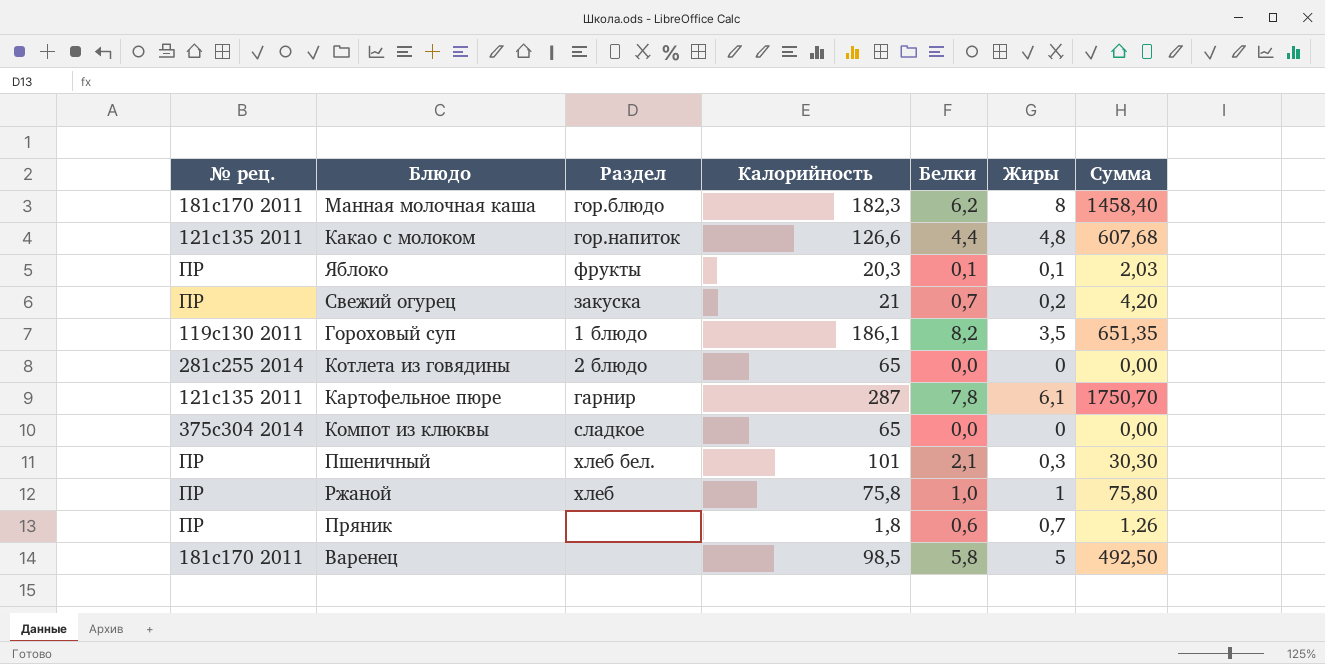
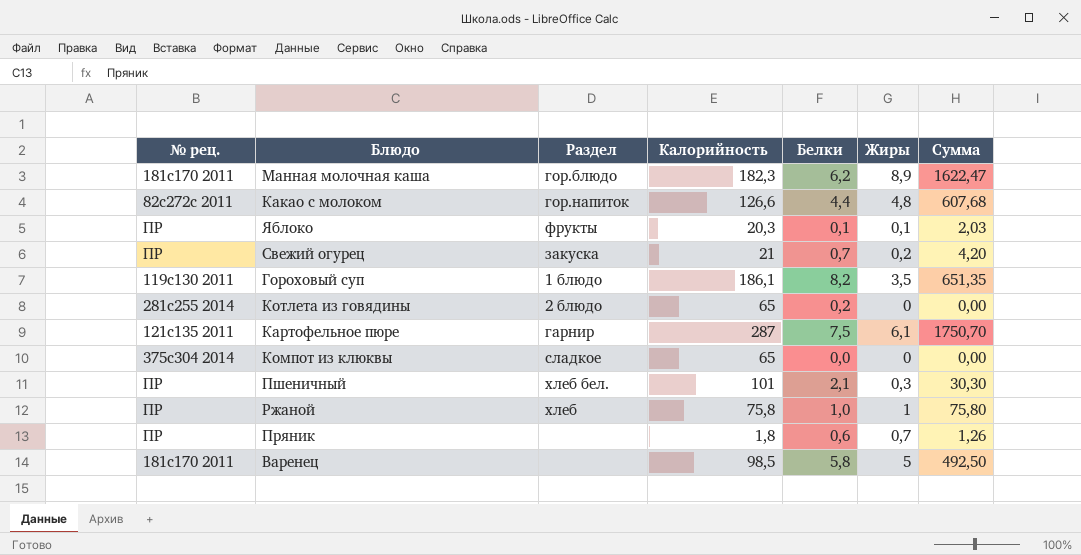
Манная молочная каша | Жиры: 8 -> 8,9
Манная молочная каша | Сумма: 1458,40 -> 1622,47
Какао с молоком | № рец.: 121с135 2011 -> 82с272с 2011
Котлета из говядины | Белки: 0,0 -> 0,2
Картофельное пюре | Белки: 7,8 -> 7,5

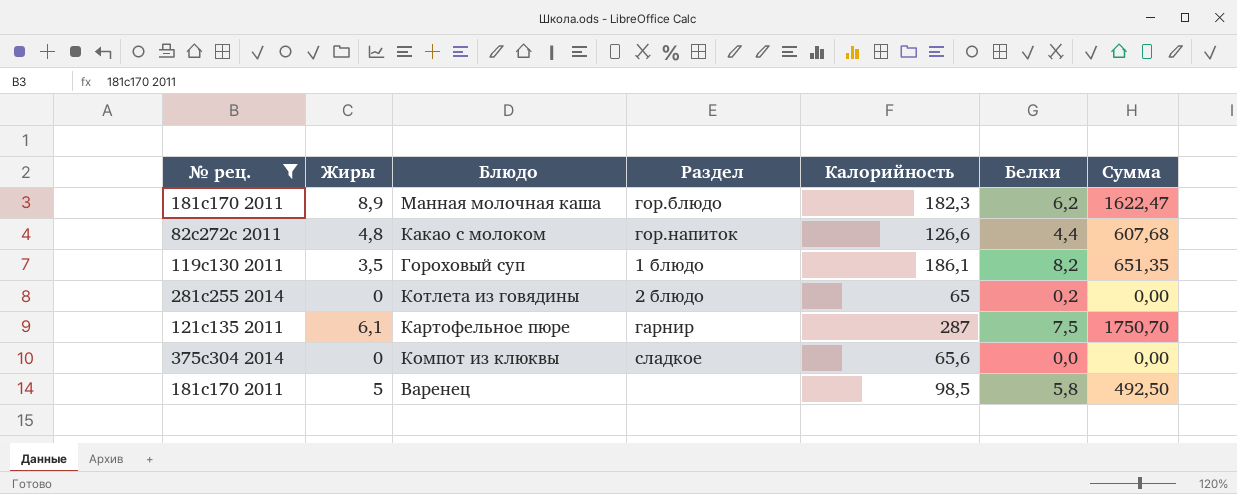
filter: none -> № рец. != ПР
column Жиры | position: 6 -> 2
Компот из клюквы | Калорийность: 65 -> 65,6

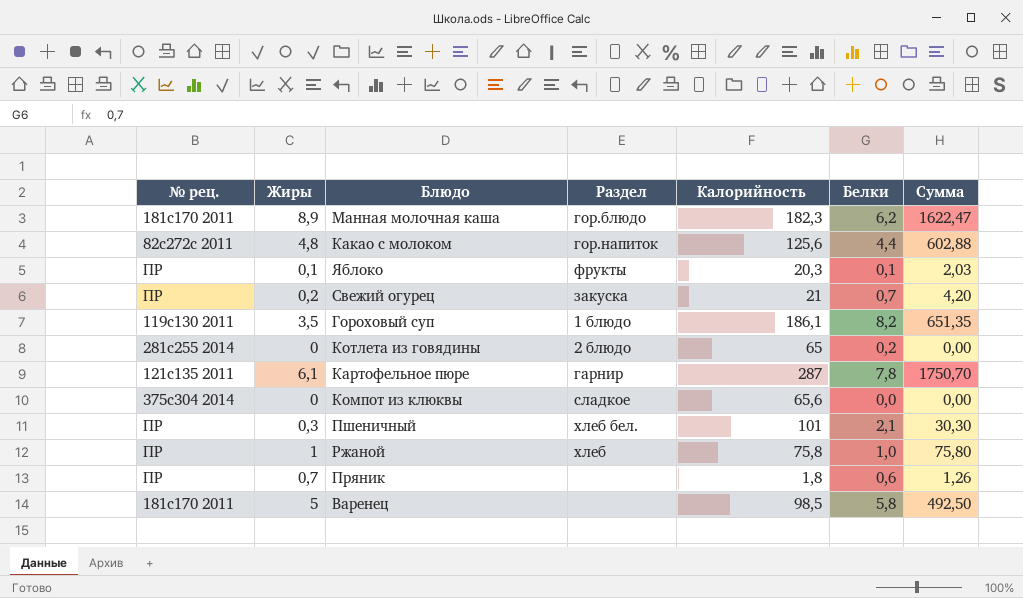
filter: № рец. != ПР -> none
Какао с молоком | Калорийность: 126,6 -> 125,6
Какао с молоком | Сумма: 607,68 -> 602,88
Картофельное пюре | Белки: 7,5 -> 7,8

